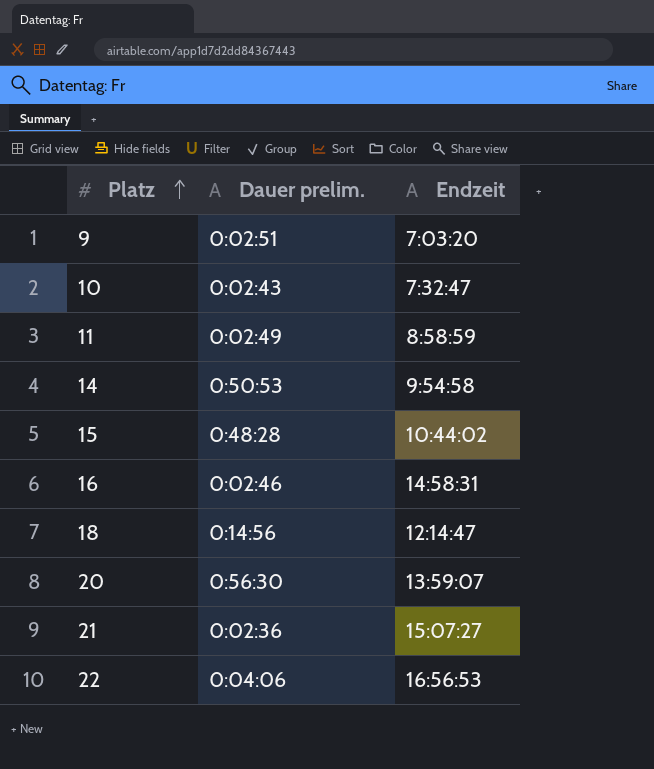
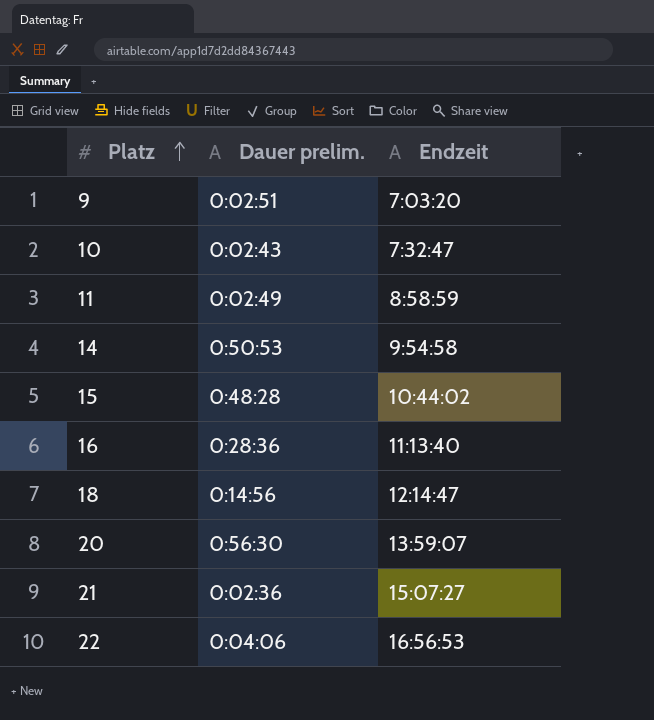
16 | Dauer prelim.: 0:02:46 -> 0:28:36
16 | Endzeit: 14:58:31 -> 11:13:40

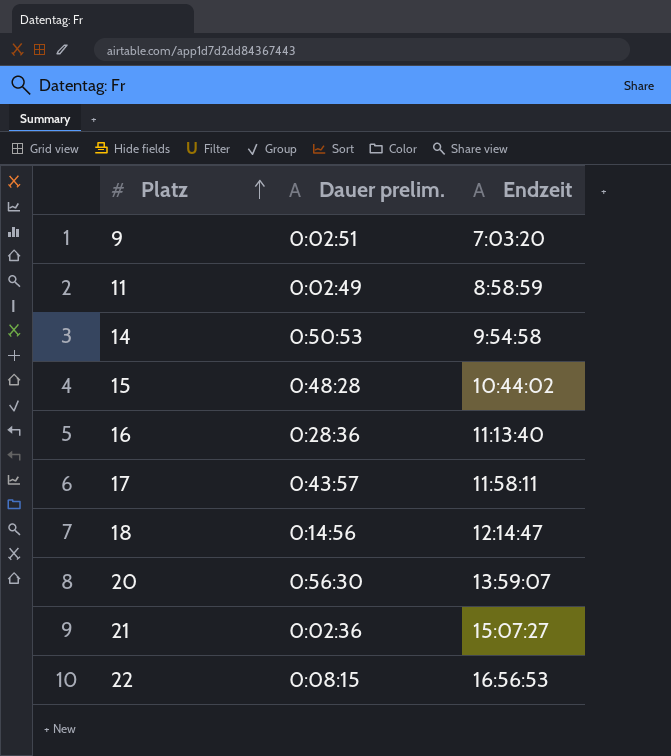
row 10: 0:02:43 | 7:32:47 -> none
row 17: none -> 0:43:57 | 11:58:11
22 | Dauer prelim.: 0:04:06 -> 0:08:15

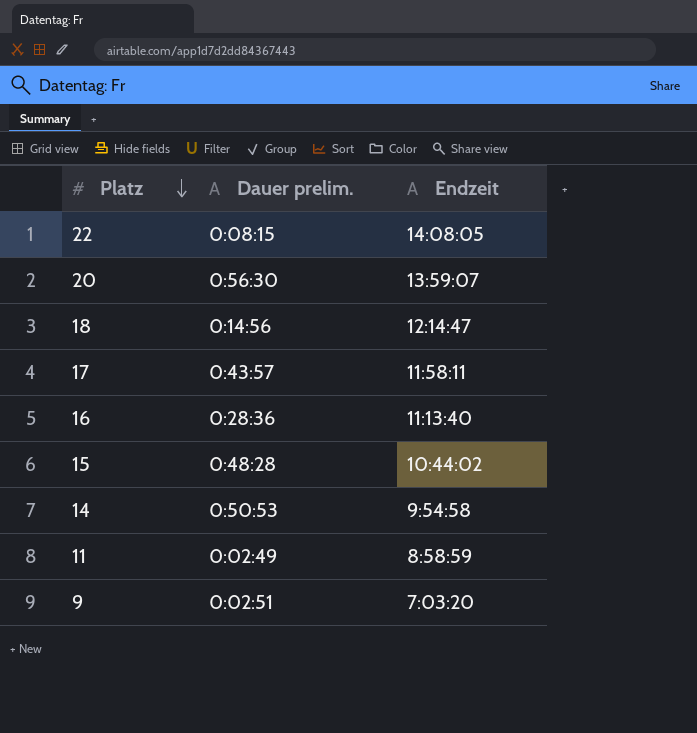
row order: Platz ascending -> Platz descending
row 21: 0:02:36 | 15:07:27 -> none
22 | Endzeit: 16:56:53 -> 14:08:05

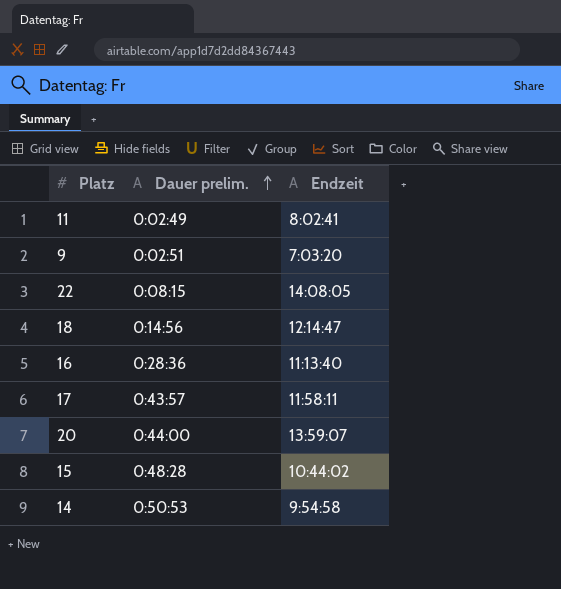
row order: Platz descending -> Dauer prelim. ascending
11 | Endzeit: 8:58:59 -> 8:02:41
20 | Dauer prelim.: 0:56:30 -> 0:44:00

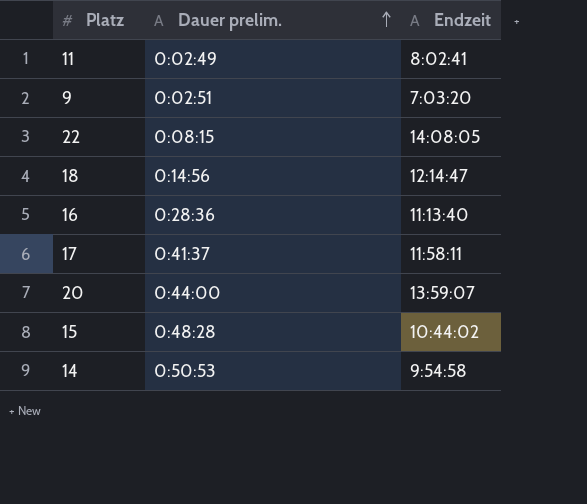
17 | Dauer prelim.: 0:43:57 -> 0:41:37

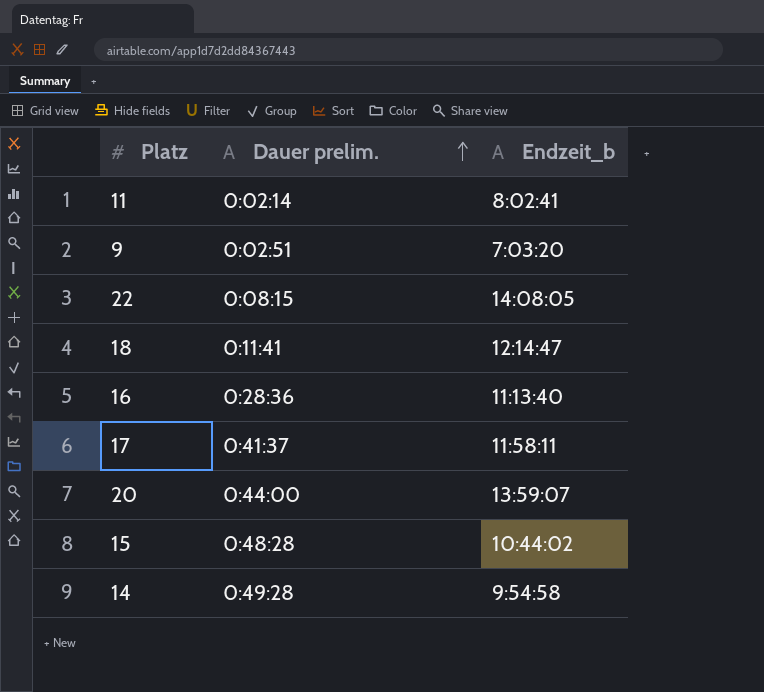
column name: Endzeit -> Endzeit_b
11 | Dauer prelim.: 0:02:49 -> 0:02:14
18 | Dauer prelim.: 0:14:56 -> 0:11:41
14 | Dauer prelim.: 0:50:53 -> 0:49:28

